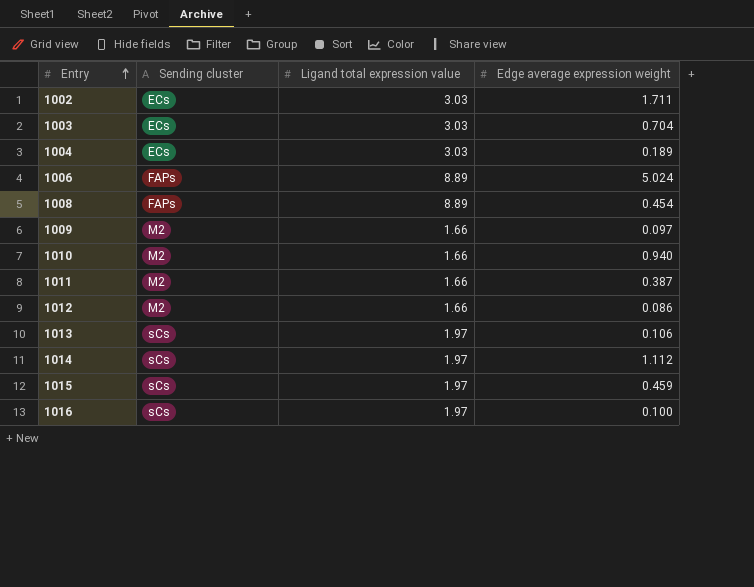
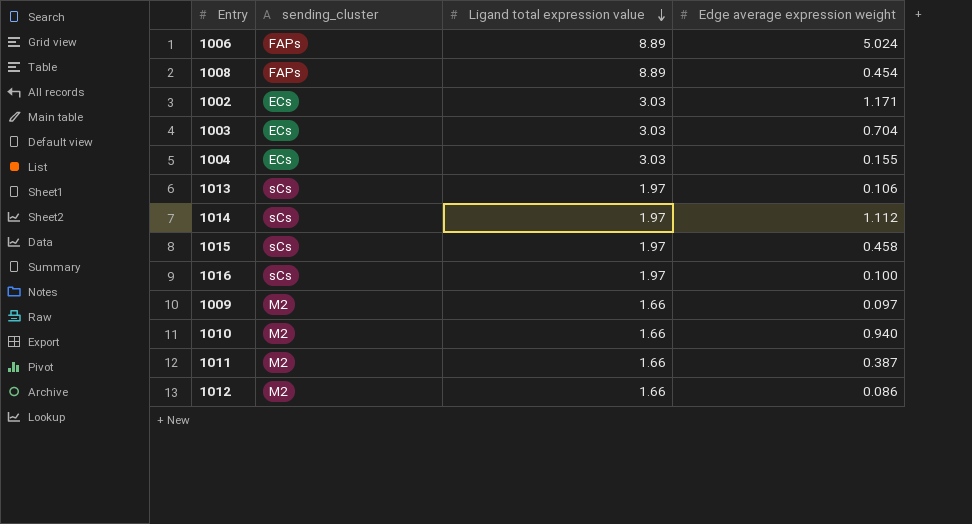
row order: Entry ascending -> Ligand total expression value descending
column name: Sending cluster -> sending_cluster
1002 | Edge average expression weight: 1.711 -> 1.171
1004 | Edge average expression weight: 0.189 -> 0.155
1015 | Edge average expression weight: 0.459 -> 0.458

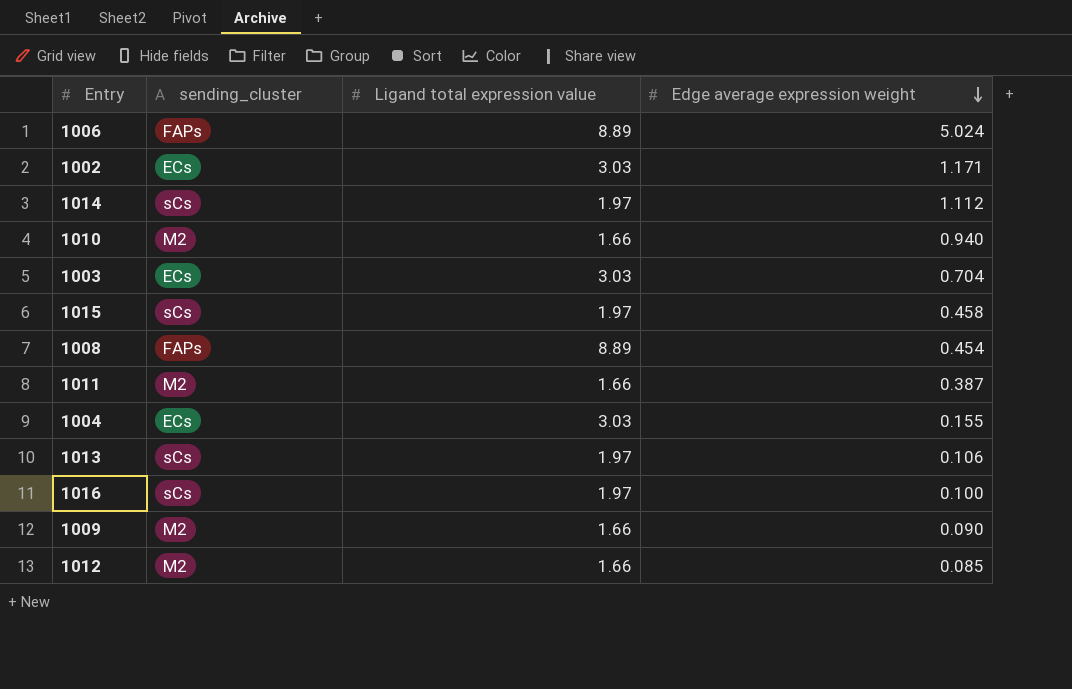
row order: Ligand total expression value descending -> Edge average expression weight descending
1009 | Edge average expression weight: 0.097 -> 0.090
1012 | Edge average expression weight: 0.086 -> 0.085

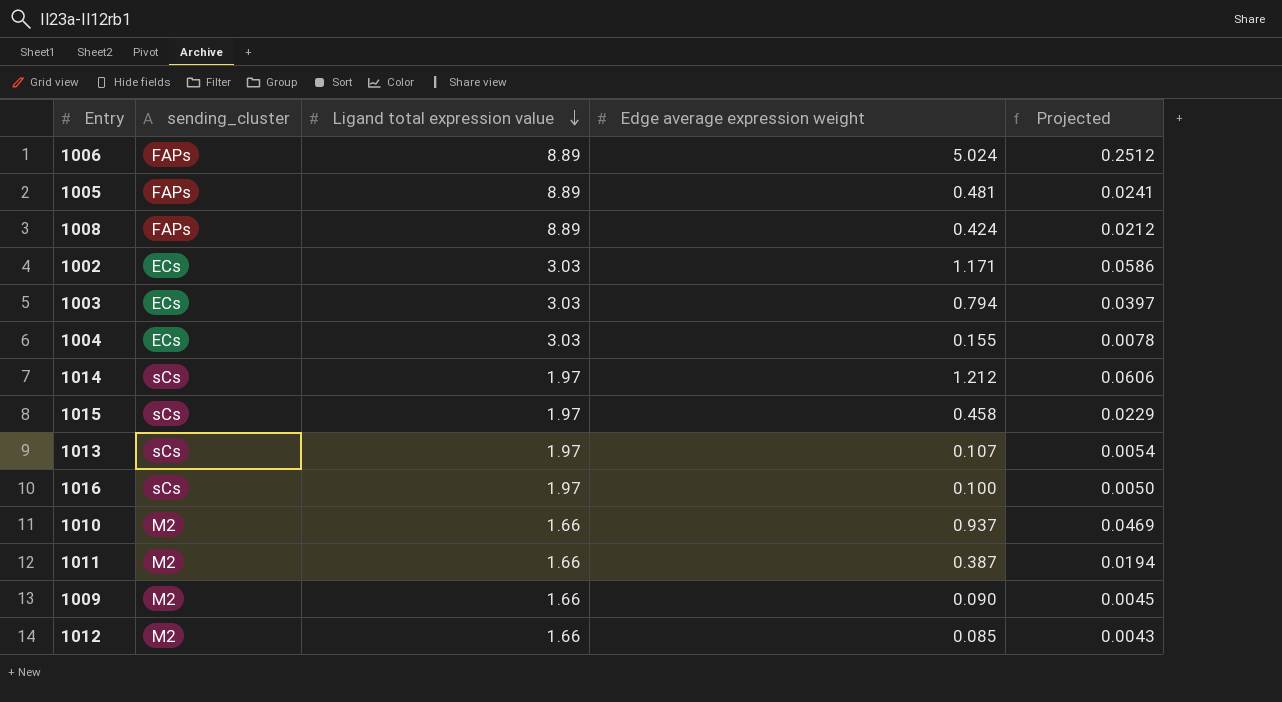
row order: Edge average expression weight descending -> Ligand total expression value descending
column Projected | formula: none -> [Edge average expression weight] * 0.05
row 1005: none -> FAPs | 8.89 | 0.481 | 0.0241
1008 | Edge average expression weight: 0.454 -> 0.424
1003 | Edge average expression weight: 0.704 -> 0.794
1014 | Edge average expression weight: 1.112 -> 1.212
1013 | Edge average expression weight: 0.106 -> 0.107
1010 | Edge average expression weight: 0.940 -> 0.937

